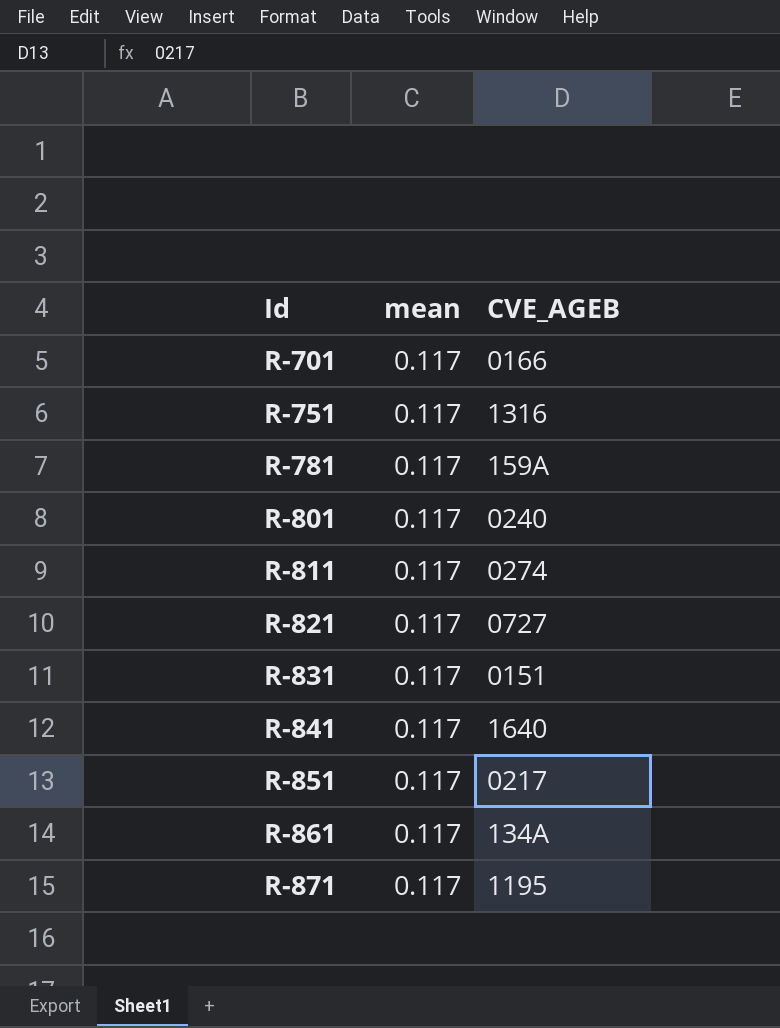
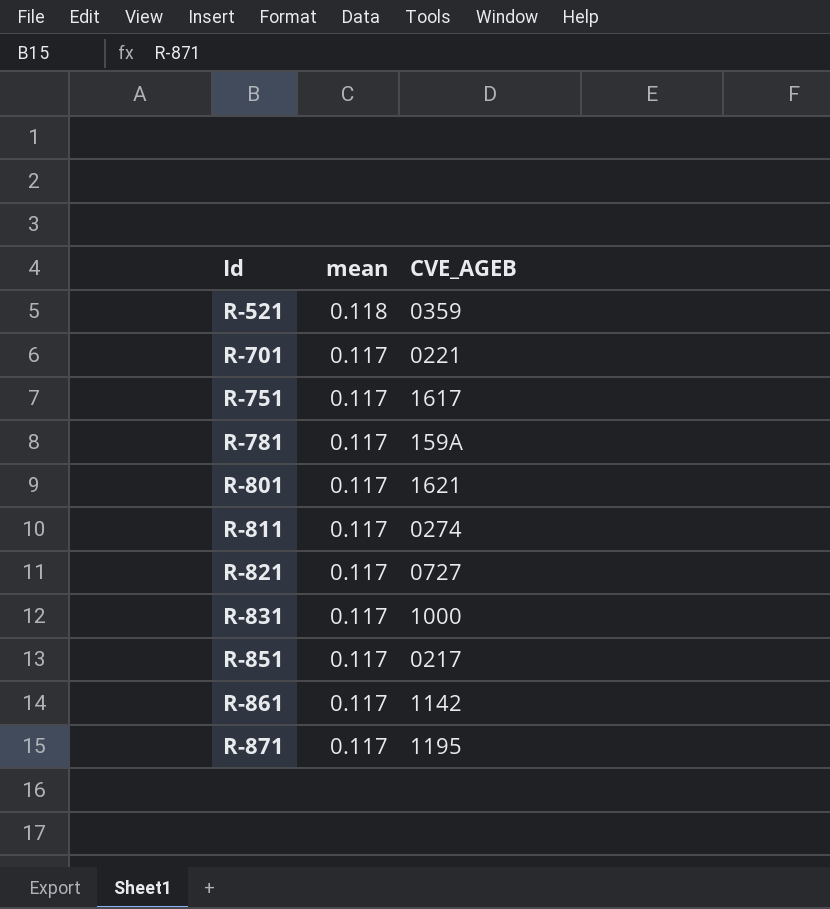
row R-841: 0.117 | 1640 -> none
row R-521: none -> 0.118 | 0359
R-701 | CVE_AGEB: 0166 -> 0221
R-751 | CVE_AGEB: 1316 -> 1617
R-801 | CVE_AGEB: 0240 -> 1621
R-831 | CVE_AGEB: 0151 -> 1000
R-861 | CVE_AGEB: 134A -> 1142

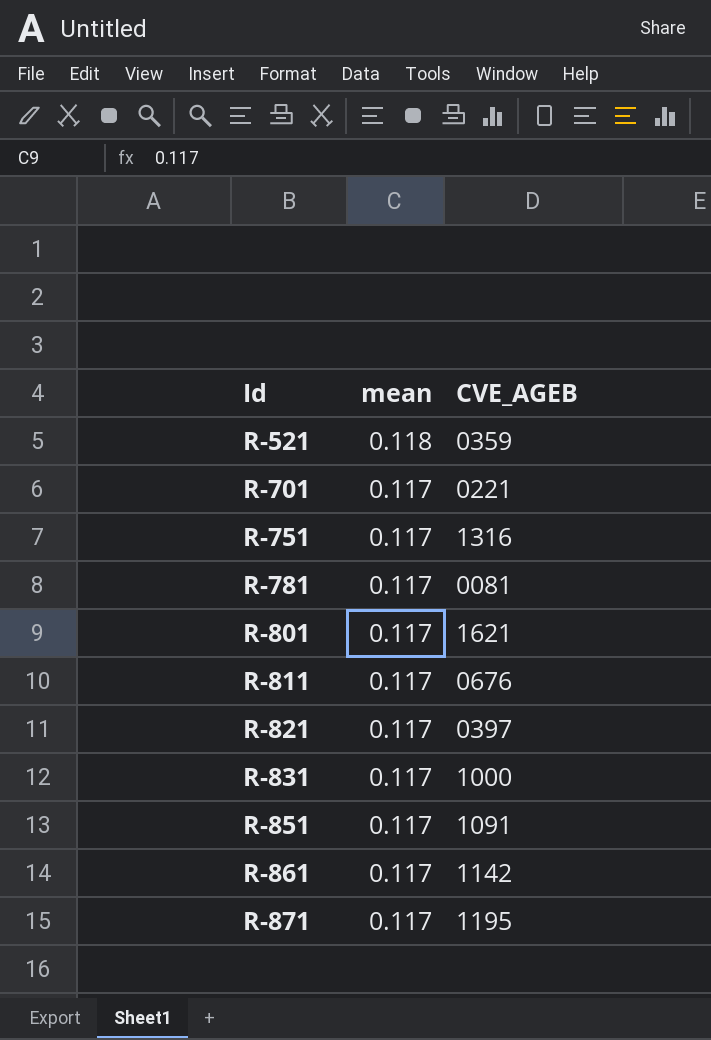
R-751 | CVE_AGEB: 1617 -> 1316
R-781 | CVE_AGEB: 159A -> 0081
R-811 | CVE_AGEB: 0274 -> 0676
R-821 | CVE_AGEB: 0727 -> 0397
R-851 | CVE_AGEB: 0217 -> 1091

